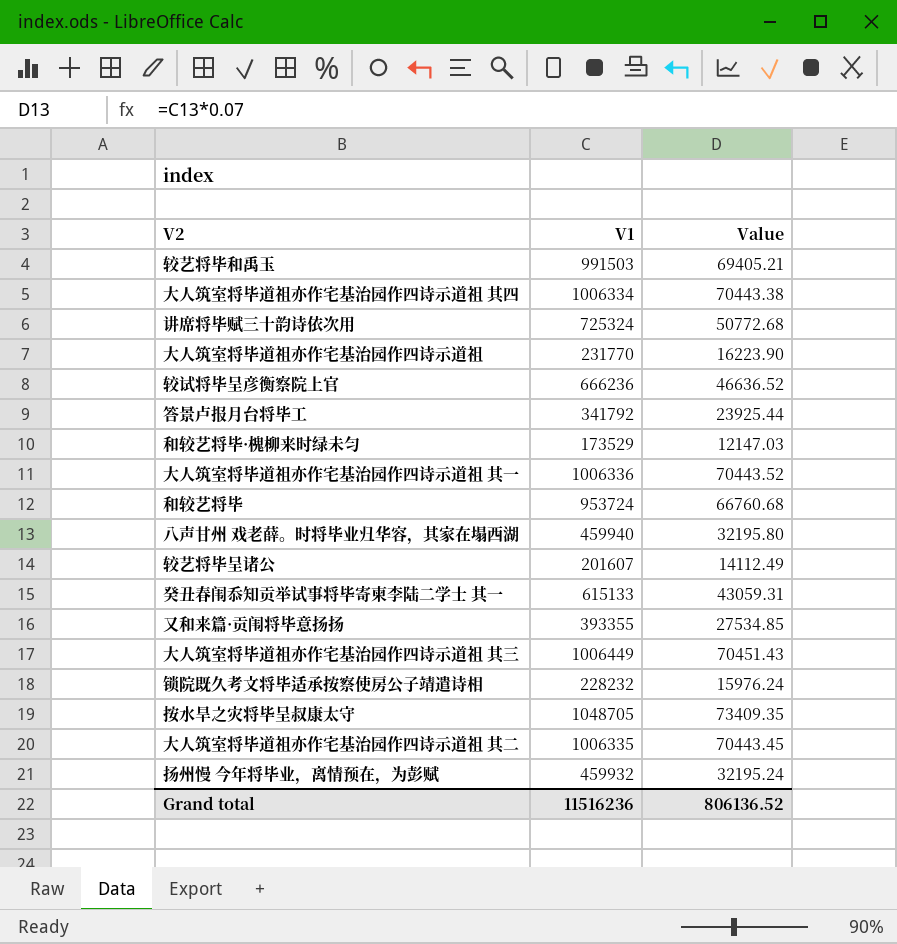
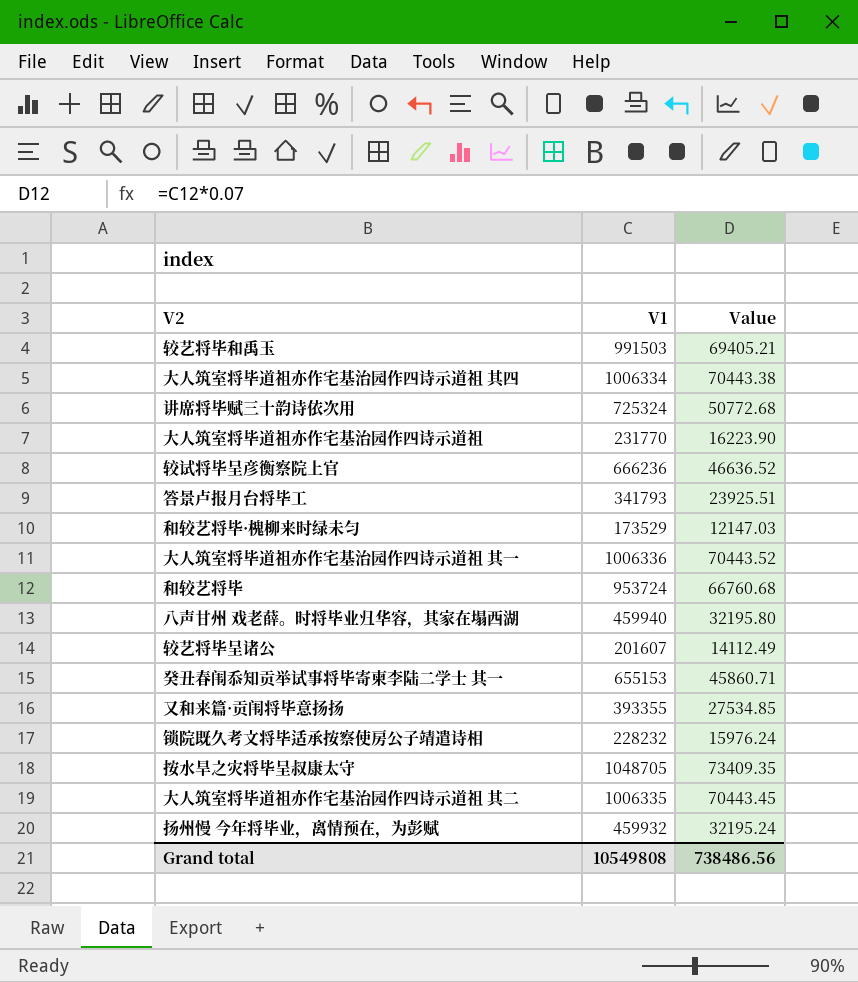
row 大人筑室将毕道祖亦作宅基治园作四诗示道祖 其三: 1006449 | 70451.43 -> none
答景卢报月台将毕工 | V1: 341792 -> 341793
答景卢报月台将毕工 | Value: 23925.44 -> 23925.51
癸丑春闱忝知贡举试事将毕寄柬李陆二学士 其一 | V1: 615133 -> 655153
癸丑春闱忝知贡举试事将毕寄柬李陆二学士 其一 | Value: 43059.31 -> 45860.71
Grand total | V1: 11516236 -> 10549808
Grand total | Value: 806136.52 -> 738486.56

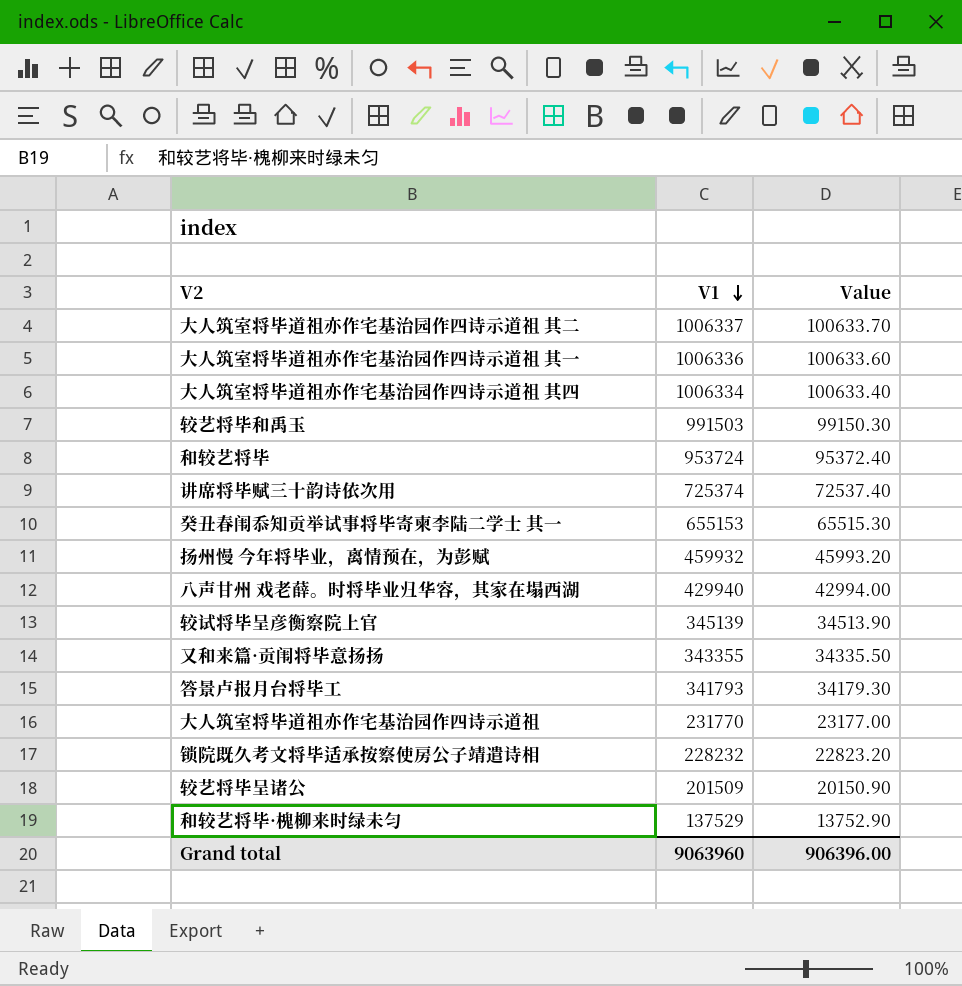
row order: none -> V1 descending
column Value | formula: [V1] * 0.07 -> [V1] * 0.1
row 按水旱之灾将毕呈叔康太守: 1048705 | 73409.35 -> none
大人筑室将毕道祖亦作宅基治园作四诗示道祖 其二 | V1: 1006335 -> 1006337
讲席将毕赋三十韵诗依次用 | V1: 725324 -> 725374
八声甘州 戏老薛。时将毕业归华容，其家在塌西湖 | V1: 459940 -> 429940
较试将毕呈彦衡察院上官 | V1: 666236 -> 345139
又和来篇·贡闱将毕意扬扬 | V1: 393355 -> 343355
较艺将毕呈诸公 | V1: 201607 -> 201509
和较艺将毕·槐柳来时绿未匀 | V1: 173529 -> 137529
Grand total | V1: 10549808 -> 9063960
Grand total | Value: 738486.56 -> 906396.00

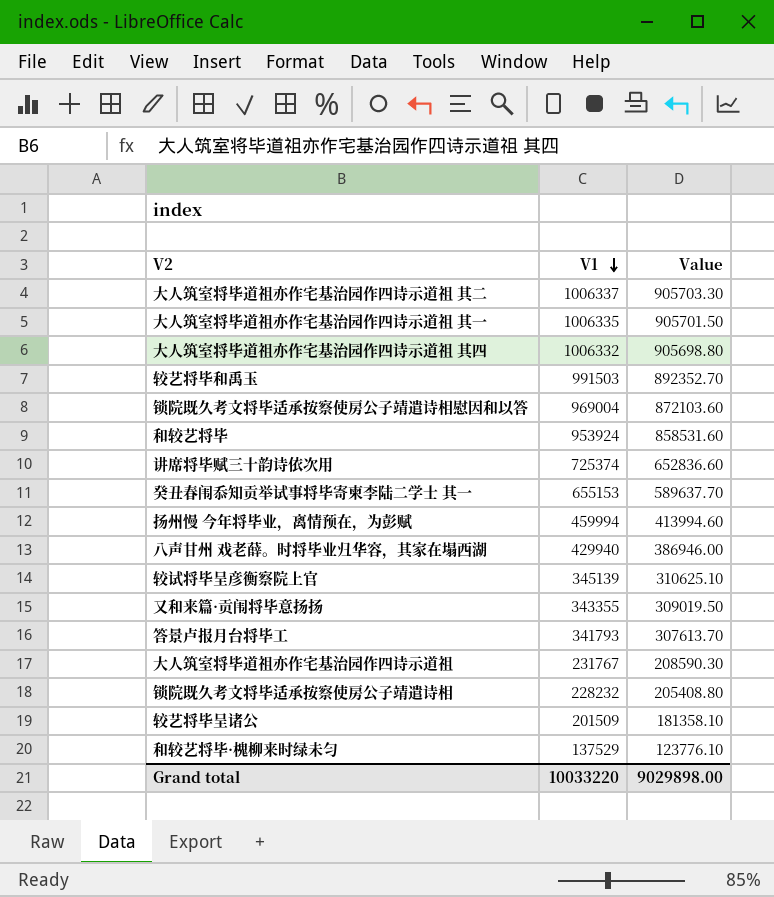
column Value | formula: [V1] * 0.1 -> [V1] * 0.9
大人筑室将毕道祖亦作宅基治园作四诗示道祖 其一 | V1: 1006336 -> 1006335
大人筑室将毕道祖亦作宅基治园作四诗示道祖 其四 | V1: 1006334 -> 1006332
row 锁院既久考文将毕适承按察使房公子靖遣诗相慰因和以答: none -> 969004 | 872103.60
和较艺将毕 | V1: 953724 -> 953924
扬州慢 今年将毕业，离情预在，为彭赋 | V1: 459932 -> 459994
大人筑室将毕道祖亦作宅基治园作四诗示道祖 | V1: 231770 -> 231767
Grand total | V1: 9063960 -> 10033220
Grand total | Value: 906396.00 -> 9029898.00

